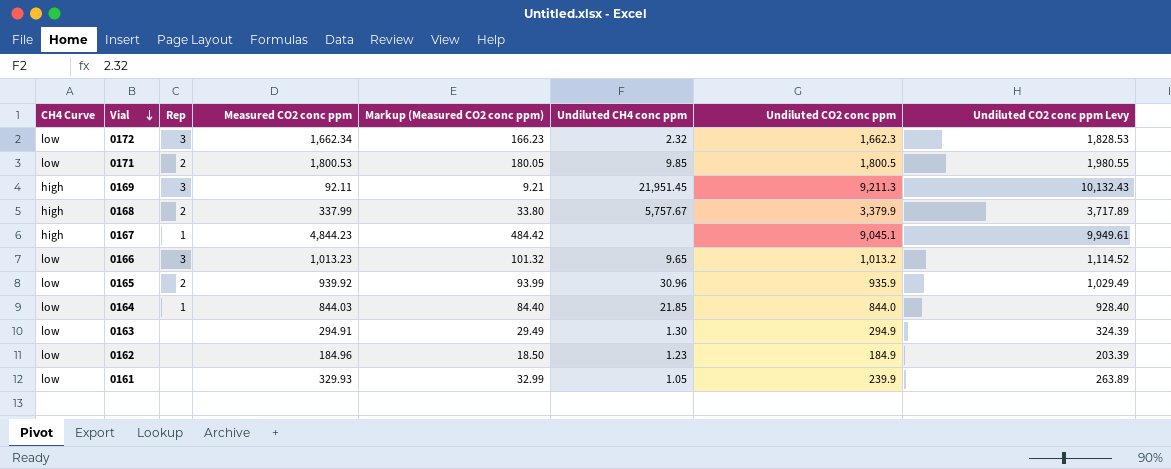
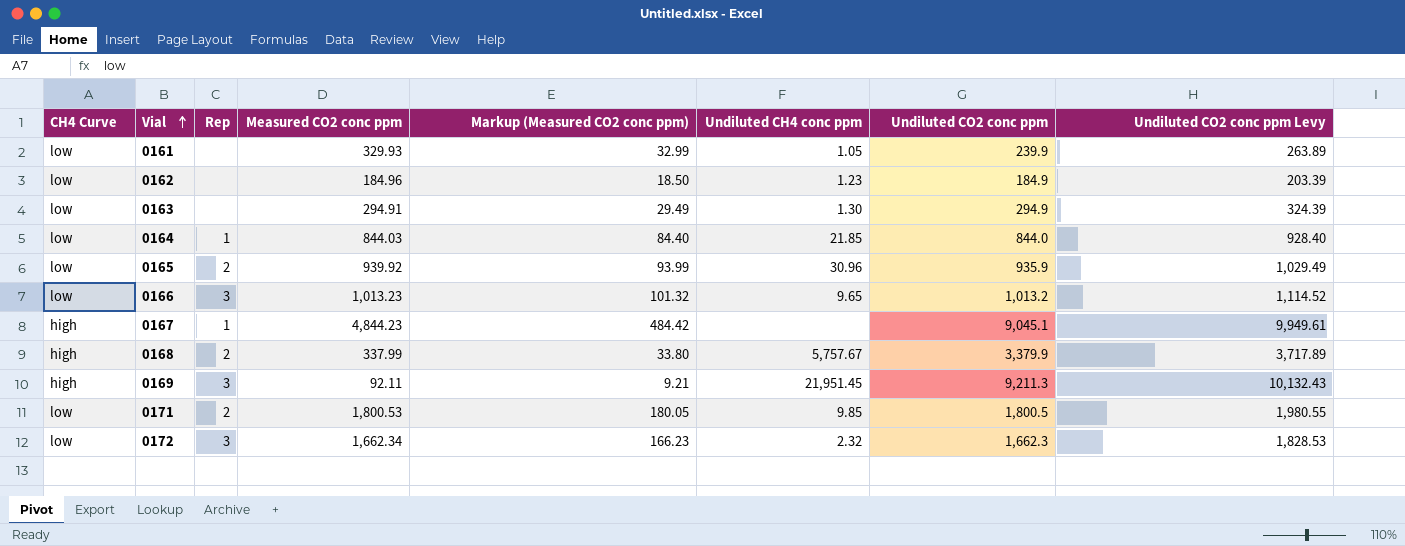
row order: Vial descending -> Vial ascending

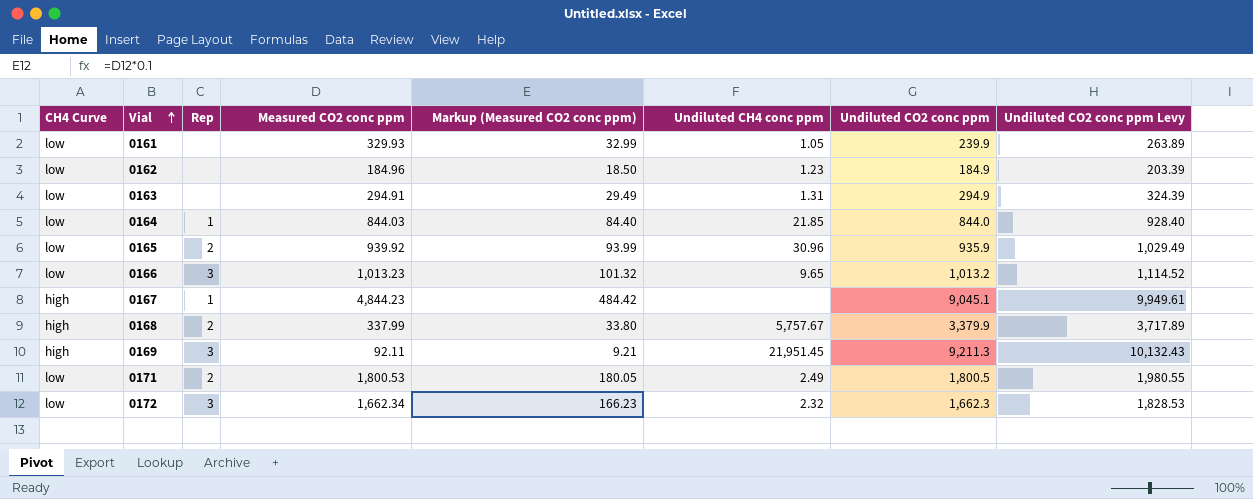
0163 | Undiluted CH4 conc ppm: 1.30 -> 1.31
0171 | Undiluted CH4 conc ppm: 9.85 -> 2.49

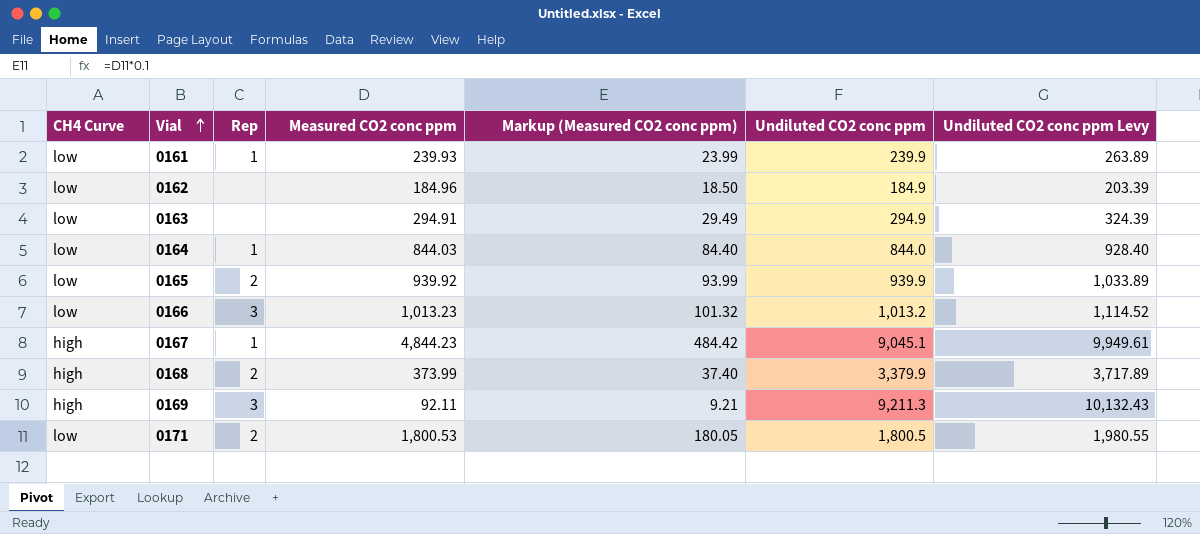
column Undiluted CH4 conc ppm | position: 6 -> none
row 0172: low | 3 | 1,662.34 | 166.23 | 2.32 | 1,662.3 | 1,828.53 -> none
0161 | Rep: none -> 1
0161 | Measured CO2 conc ppm: 329.93 -> 239.93
0161 | Markup (Measured CO2 conc ppm): 32.99 -> 23.99
0165 | Undiluted CO2 conc ppm: 935.9 -> 939.9
0165 | Undiluted CO2 conc ppm Levy: 1,029.49 -> 1,033.89
0168 | Measured CO2 conc ppm: 337.99 -> 373.99
0168 | Markup (Measured CO2 conc ppm): 33.80 -> 37.40

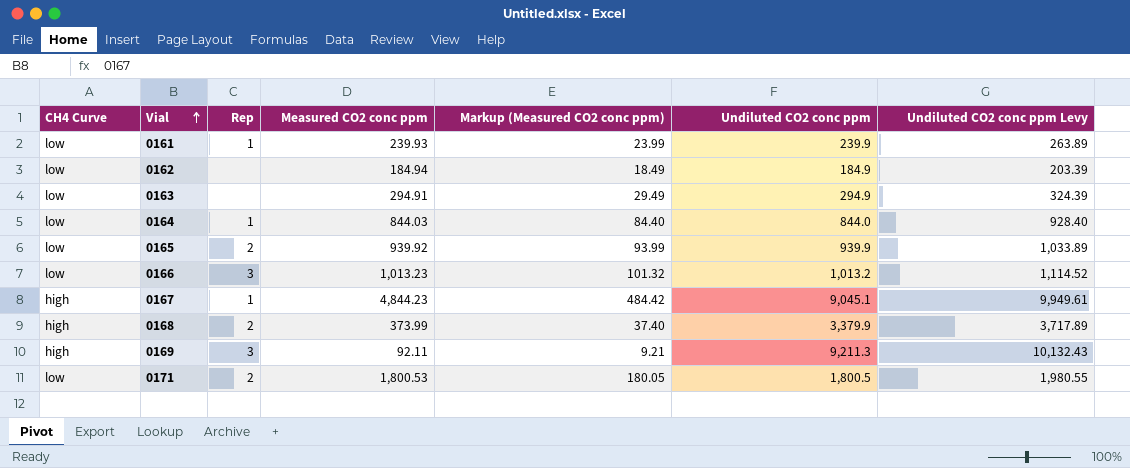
0162 | Measured CO2 conc ppm: 184.96 -> 184.94
0162 | Markup (Measured CO2 conc ppm): 18.50 -> 18.49

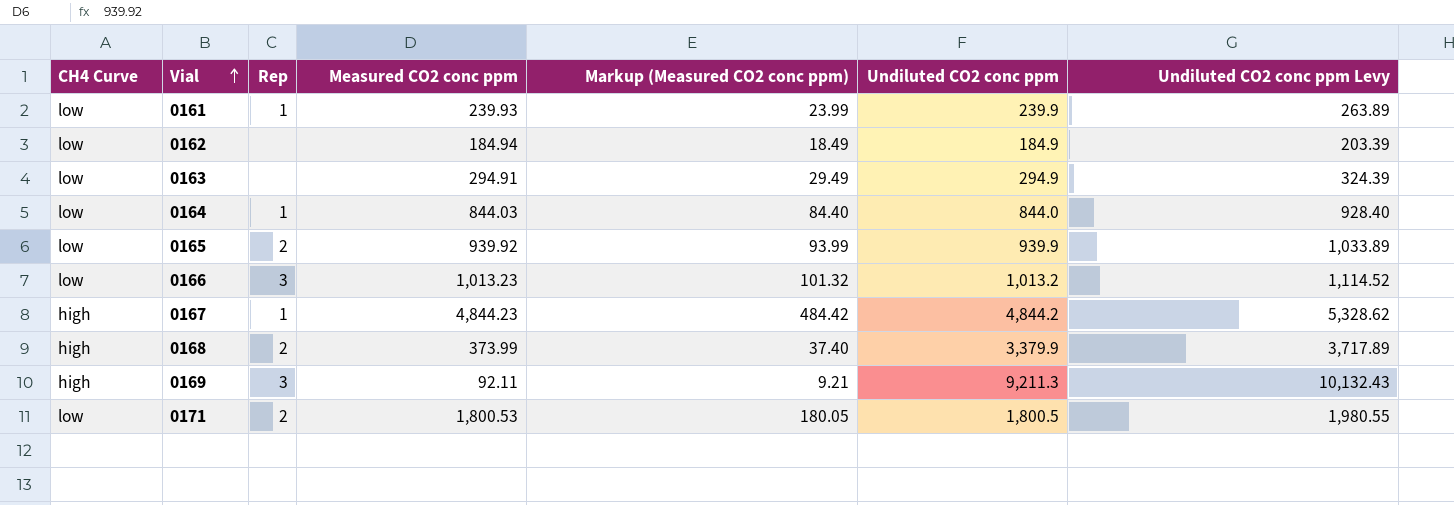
0167 | Undiluted CO2 conc ppm: 9,045.1 -> 4,844.2
0167 | Undiluted CO2 conc ppm Levy: 9,949.61 -> 5,328.62

